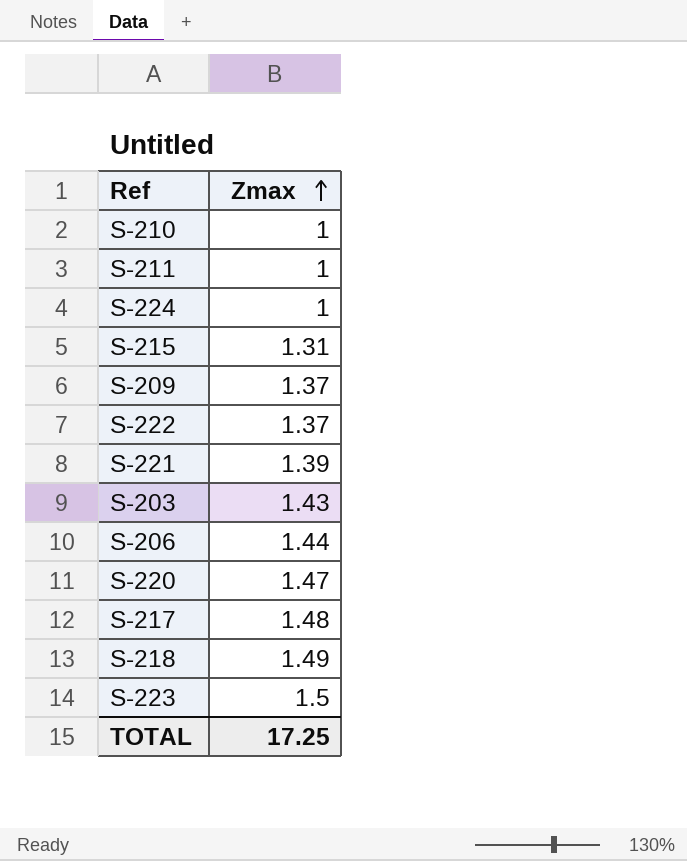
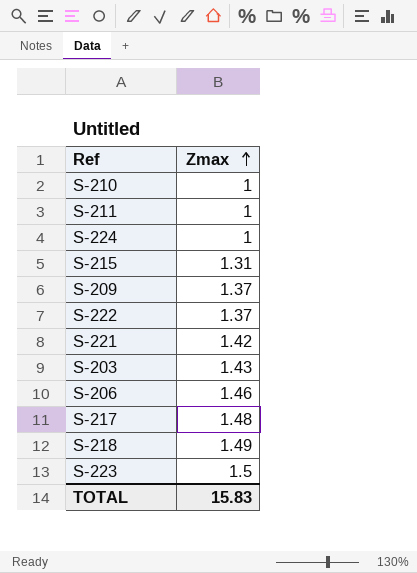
row S-220: 1.47 -> none
S-221 | Zmax: 1.39 -> 1.42
S-206 | Zmax: 1.44 -> 1.46
TOTAL | Zmax: 17.25 -> 15.83

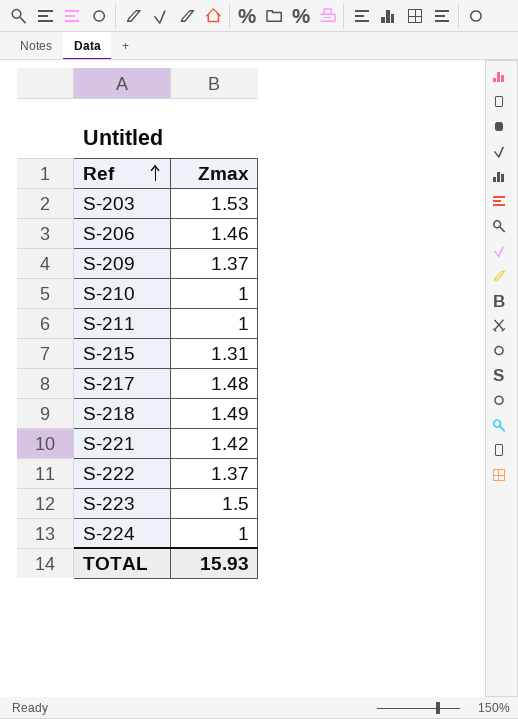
row order: Zmax ascending -> Ref ascending
S-203 | Zmax: 1.43 -> 1.53
TOTAL | Zmax: 15.83 -> 15.93

